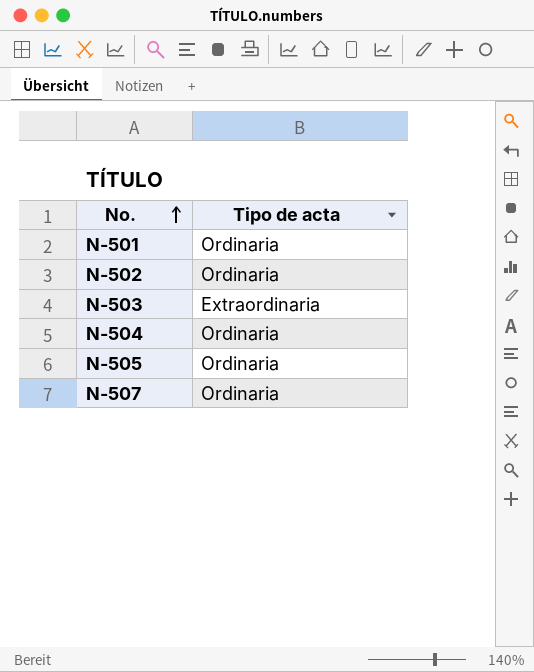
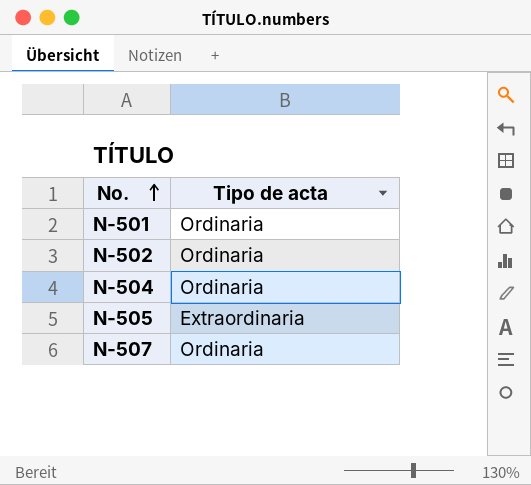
row N-503: Extraordinaria -> none
N-505 | Tipo de acta: Ordinaria -> Extraordinaria

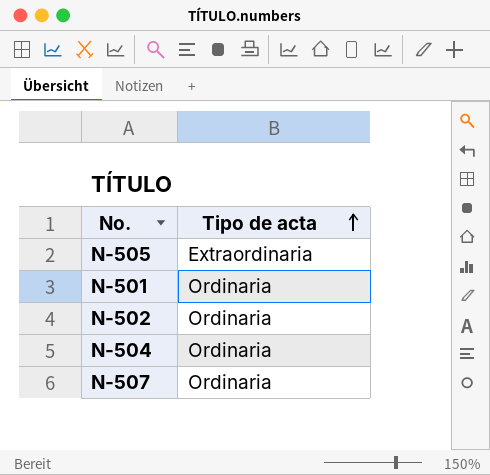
row order: No. ascending -> Tipo de acta ascending

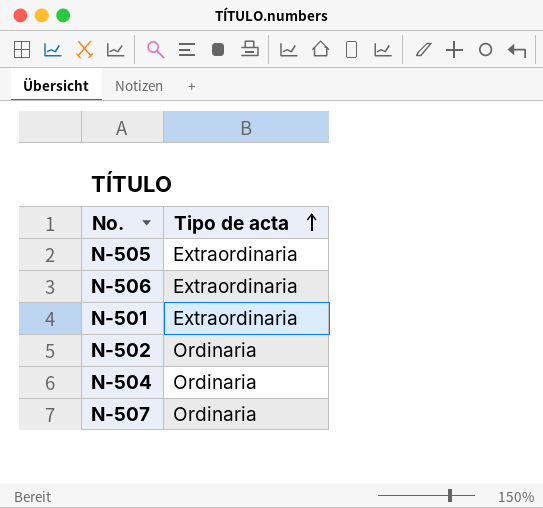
row N-506: none -> Extraordinaria
N-501 | Tipo de acta: Ordinaria -> Extraordinaria

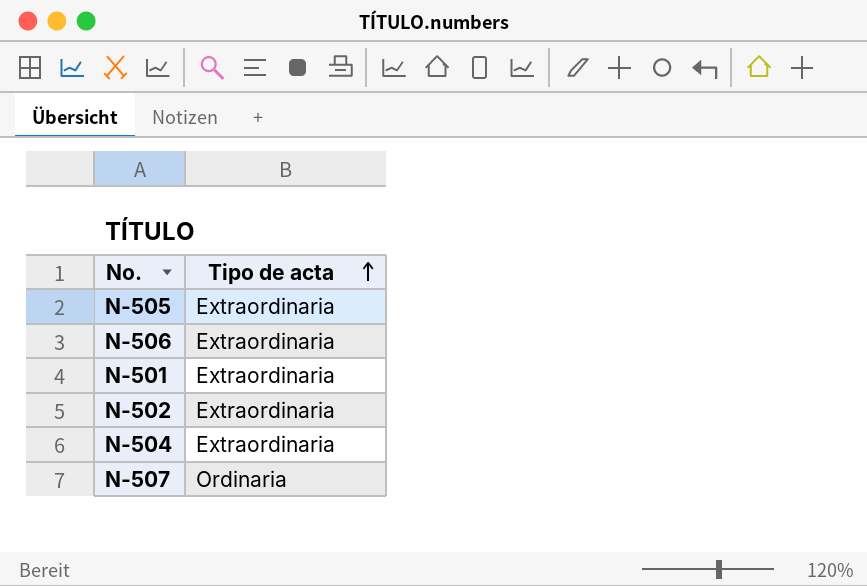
N-502 | Tipo de acta: Ordinaria -> Extraordinaria
N-504 | Tipo de acta: Ordinaria -> Extraordinaria

